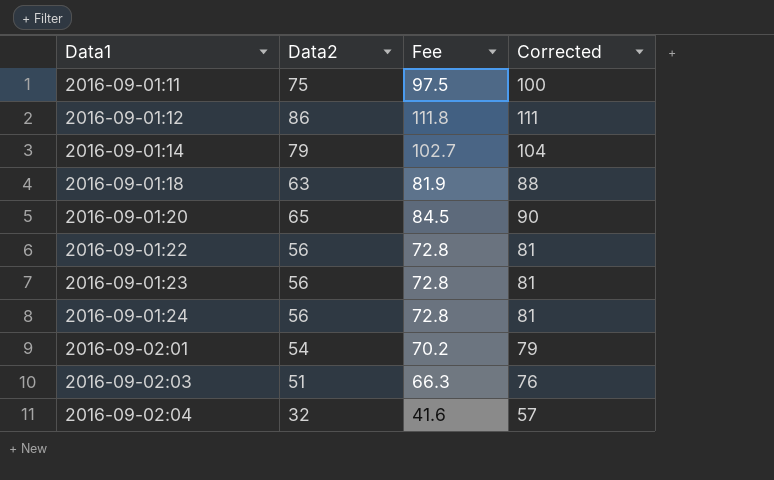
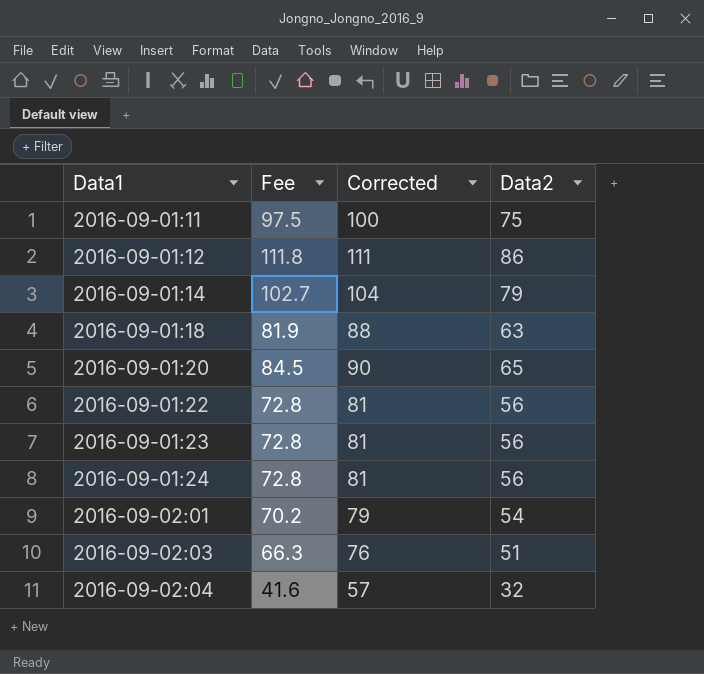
column Data2 | position: 2 -> 4

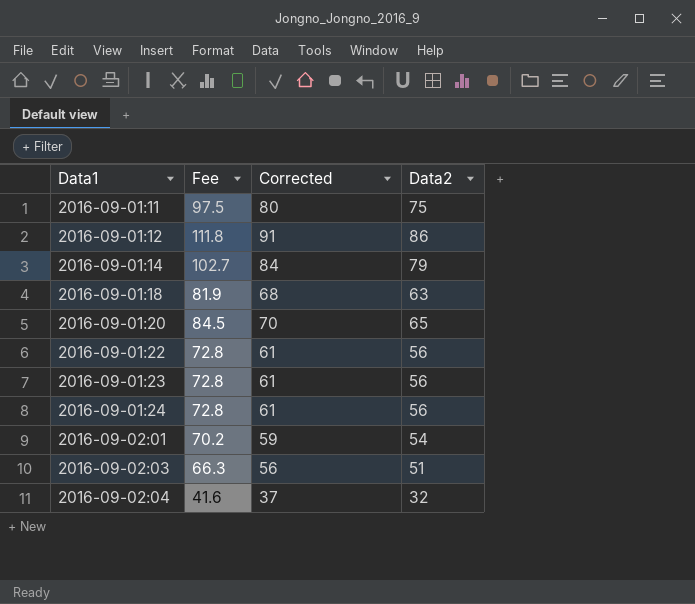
column Corrected | formula: [Data2] + 25 -> [Data2] + 5

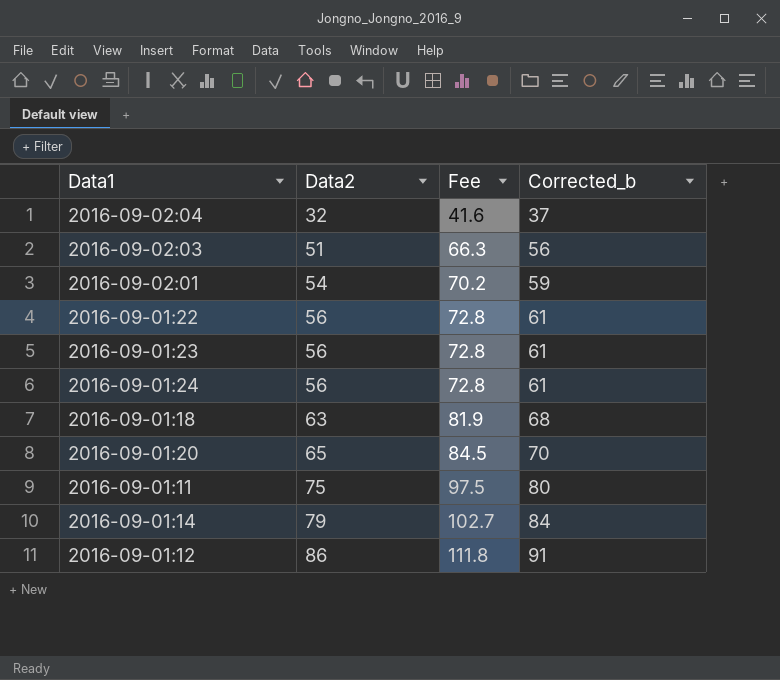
row order: Data1 ascending -> Data2 ascending
column Data2 | position: 4 -> 2
column name: Corrected -> Corrected_b

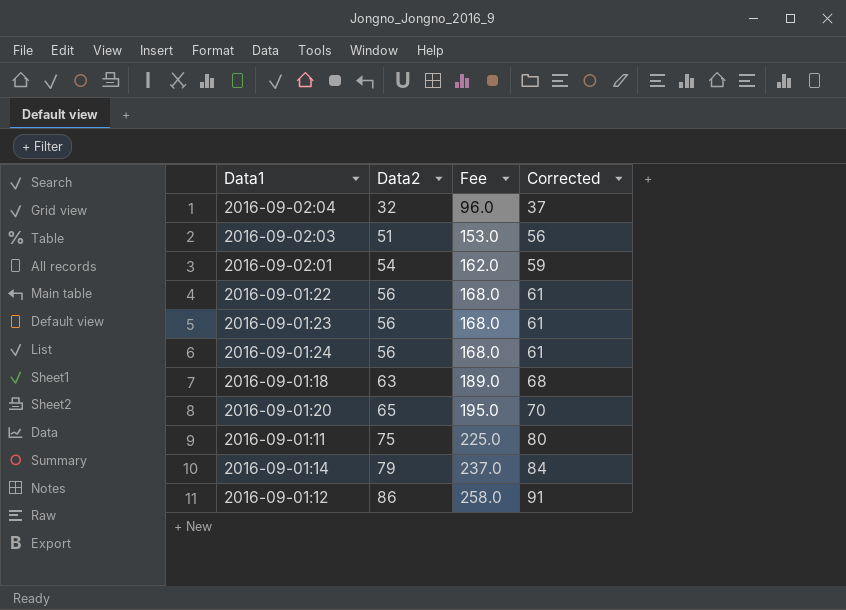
column Fee | formula: [Data2] * 1.3 -> [Data2] * 3
column name: Corrected_b -> Corrected

